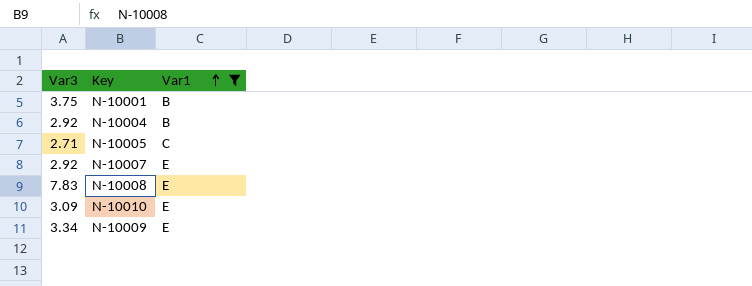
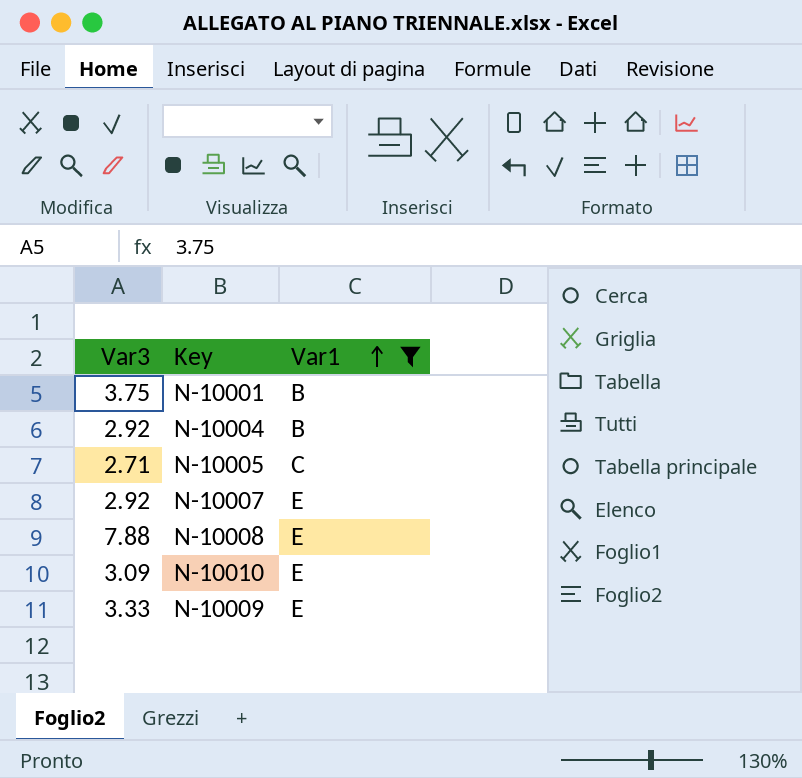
N-10008 | Var3: 7.83 -> 7.88
N-10009 | Var3: 3.34 -> 3.33

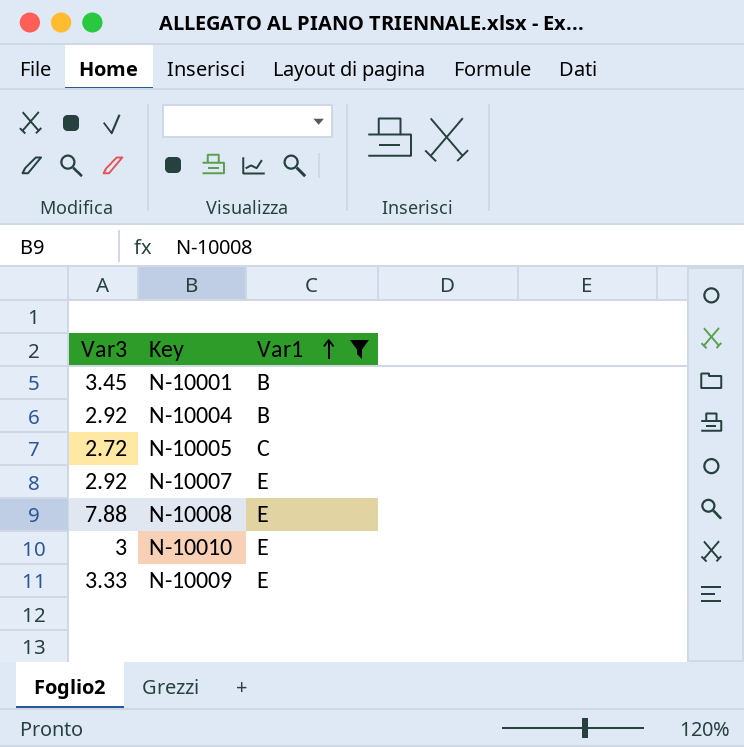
N-10001 | Var3: 3.75 -> 3.45
N-10005 | Var3: 2.71 -> 2.72
N-10010 | Var3: 3.09 -> 3

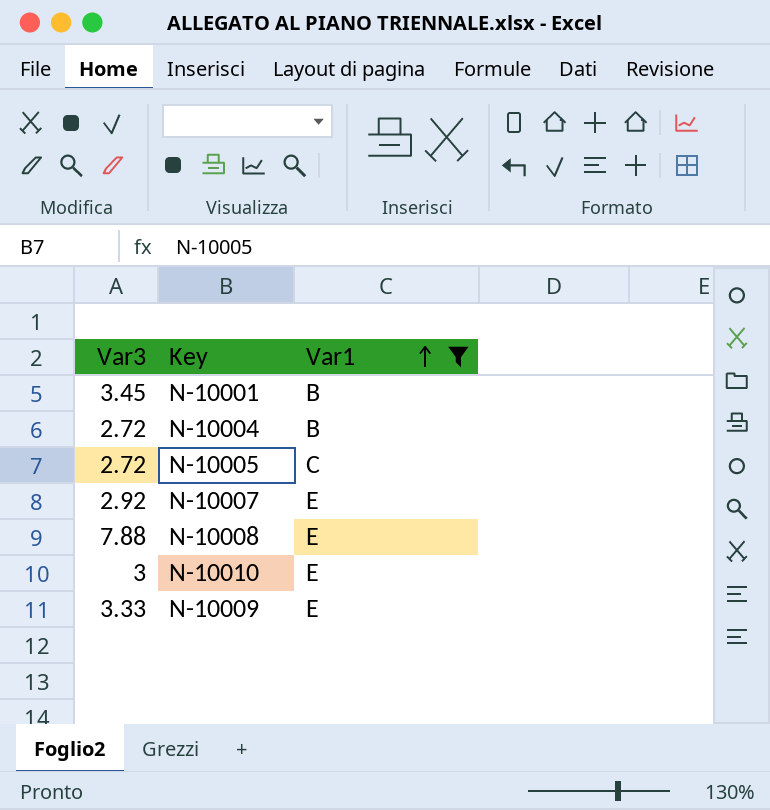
N-10004 | Var3: 2.92 -> 2.72

